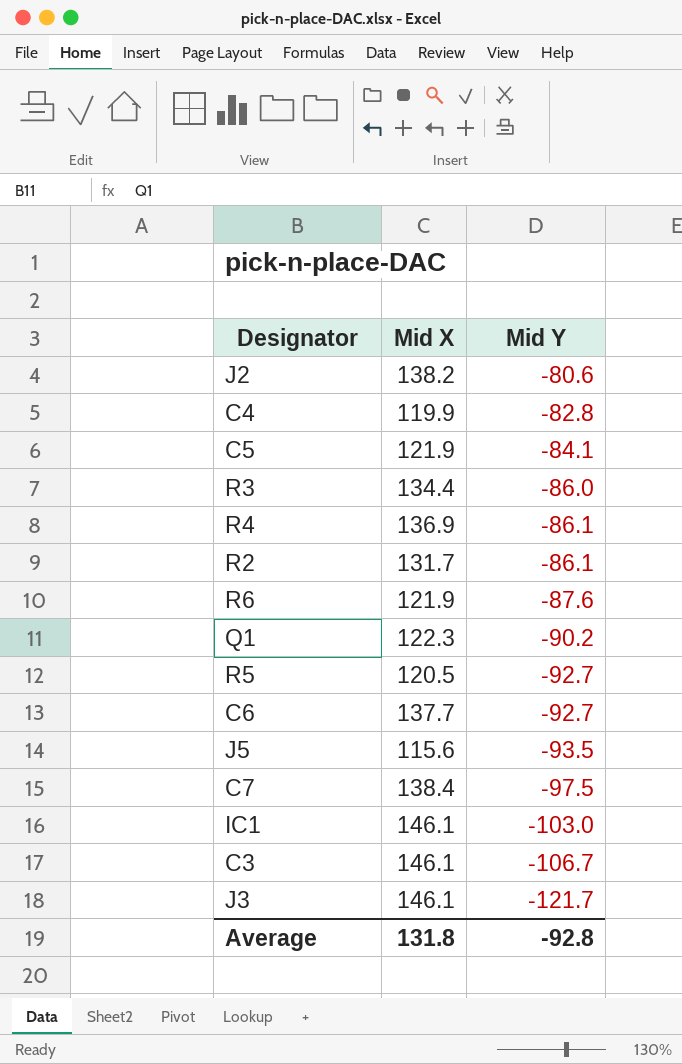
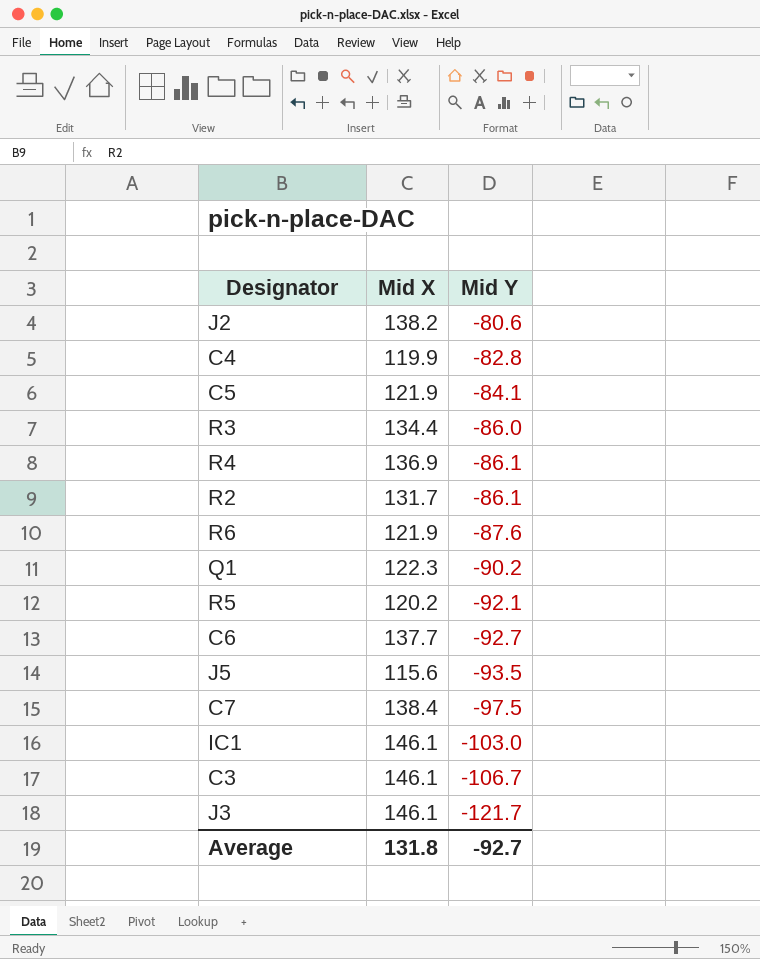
R5 | Mid X: 120.5 -> 120.2
R5 | Mid Y: -92.7 -> -92.1
Average | Mid Y: -92.8 -> -92.7

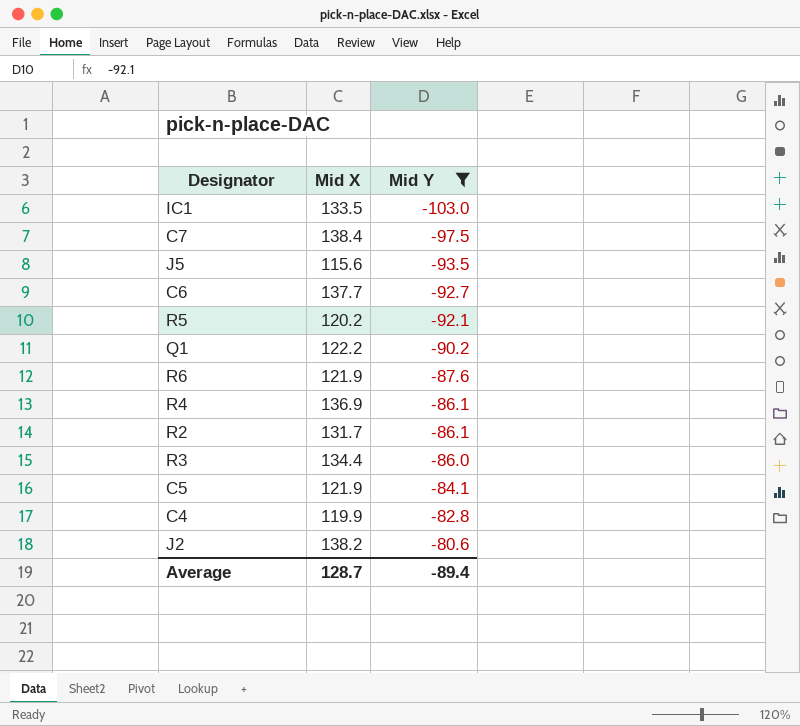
filter: none -> Mid Y >= -103.0
row order: Mid Y descending -> Mid Y ascending
IC1 | Mid X: 146.1 -> 133.5
Q1 | Mid X: 122.3 -> 122.2
Average | Mid X: 131.8 -> 128.7
Average | Mid Y: -92.7 -> -89.4

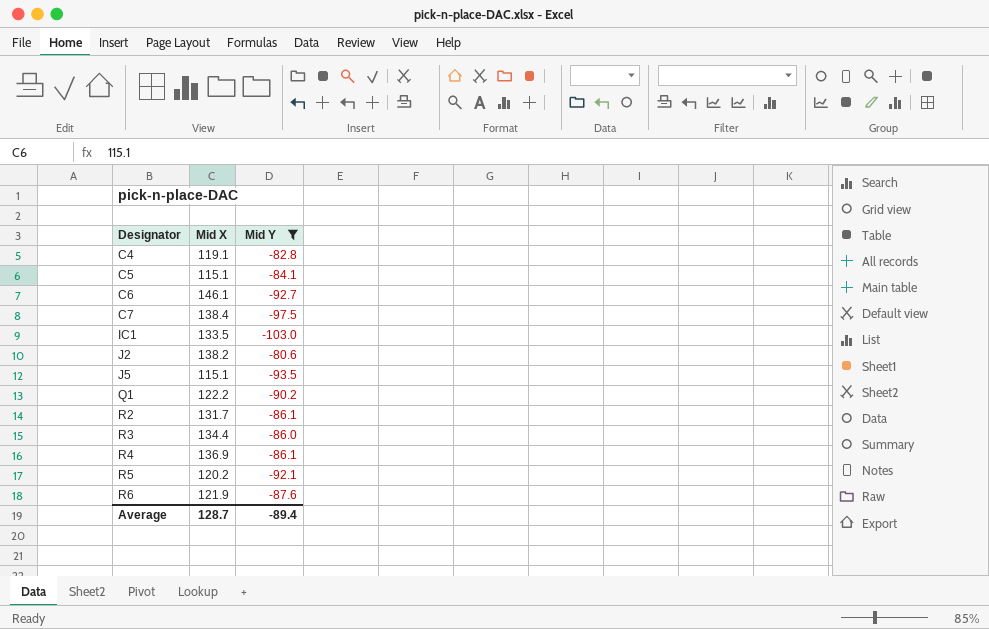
row order: Mid Y ascending -> Designator ascending
C4 | Mid X: 119.9 -> 119.1
C5 | Mid X: 121.9 -> 115.1
C6 | Mid X: 137.7 -> 146.1
J5 | Mid X: 115.6 -> 115.1

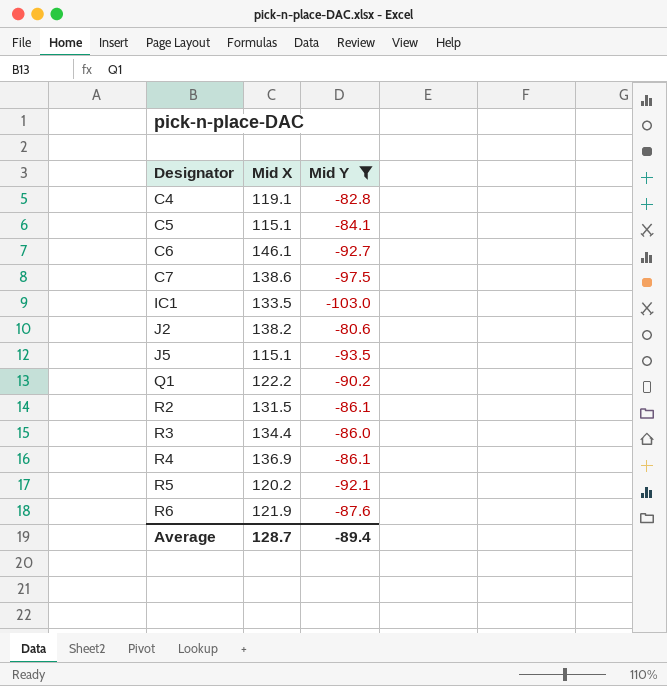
C7 | Mid X: 138.4 -> 138.6
R2 | Mid X: 131.7 -> 131.5

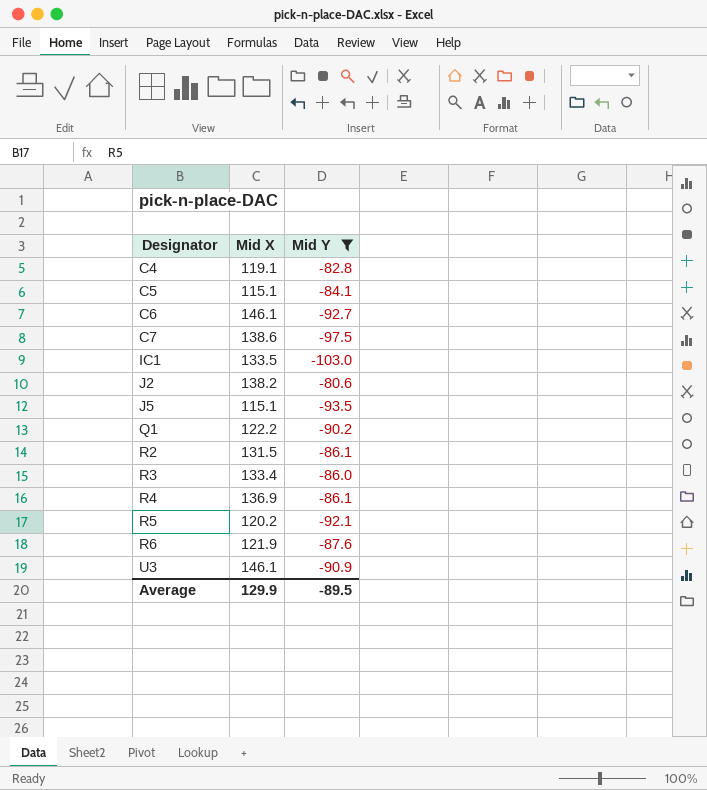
R3 | Mid X: 134.4 -> 133.4
row U3: none -> 146.1 | -90.9
Average | Mid X: 128.7 -> 129.9
Average | Mid Y: -89.4 -> -89.5

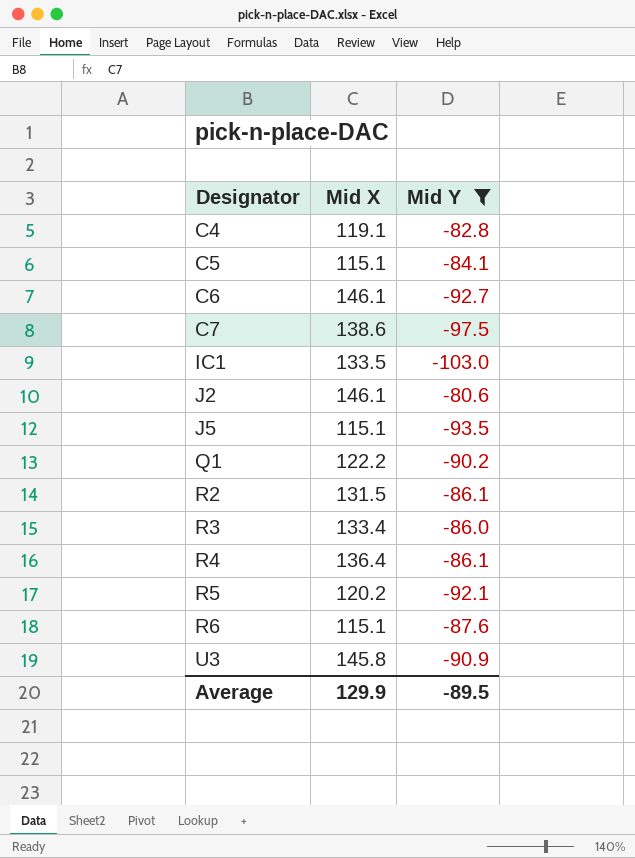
J2 | Mid X: 138.2 -> 146.1
R4 | Mid X: 136.9 -> 136.4
R6 | Mid X: 121.9 -> 115.1
U3 | Mid X: 146.1 -> 145.8

